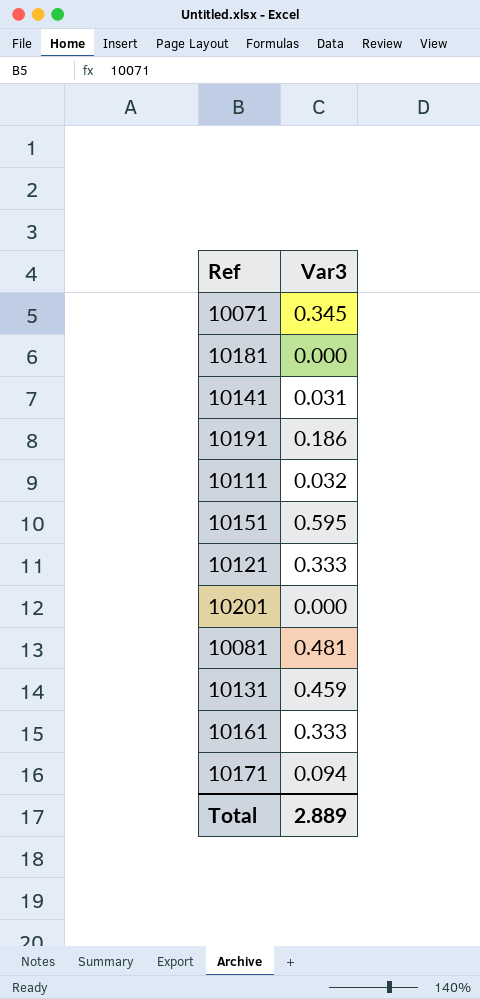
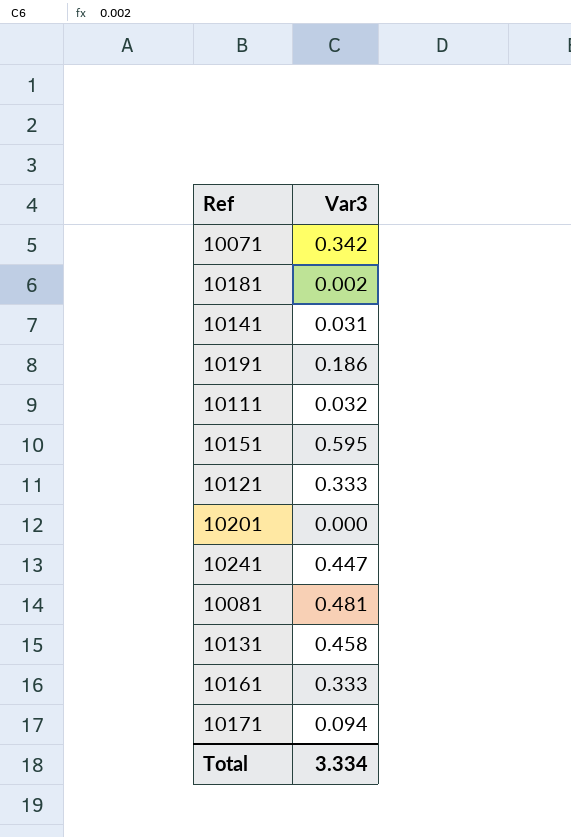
10071 | Var3: 0.345 -> 0.342
10181 | Var3: 0.000 -> 0.002
row 10241: none -> 0.447
10131 | Var3: 0.459 -> 0.458
Total | Var3: 2.889 -> 3.334

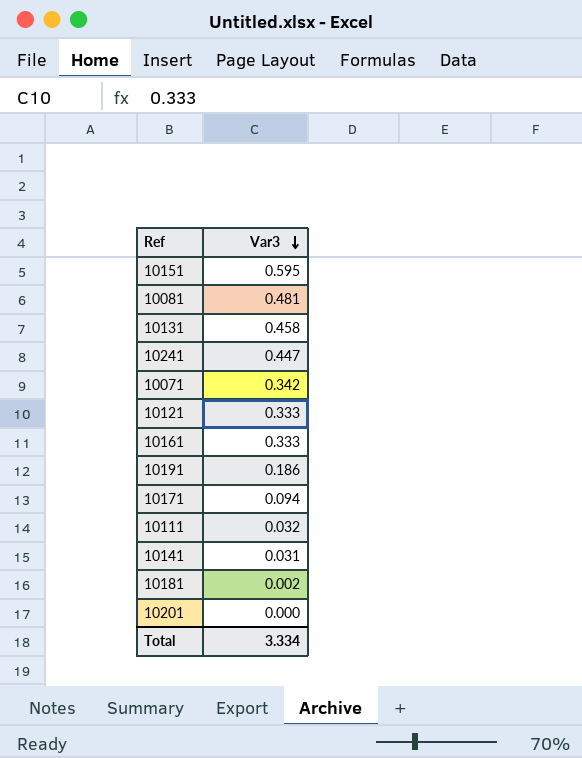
row order: none -> Var3 descending

